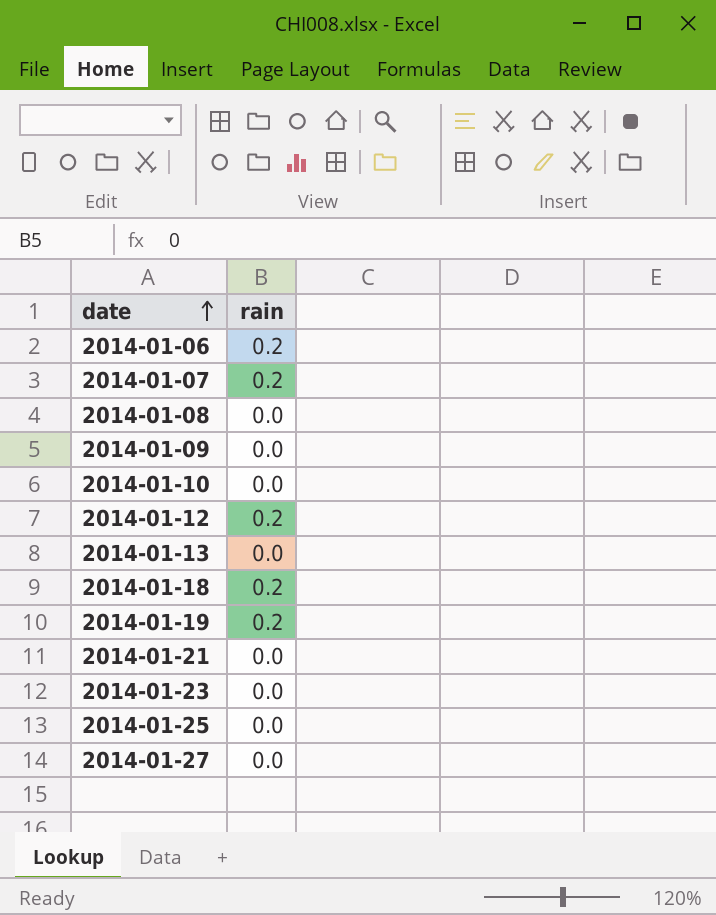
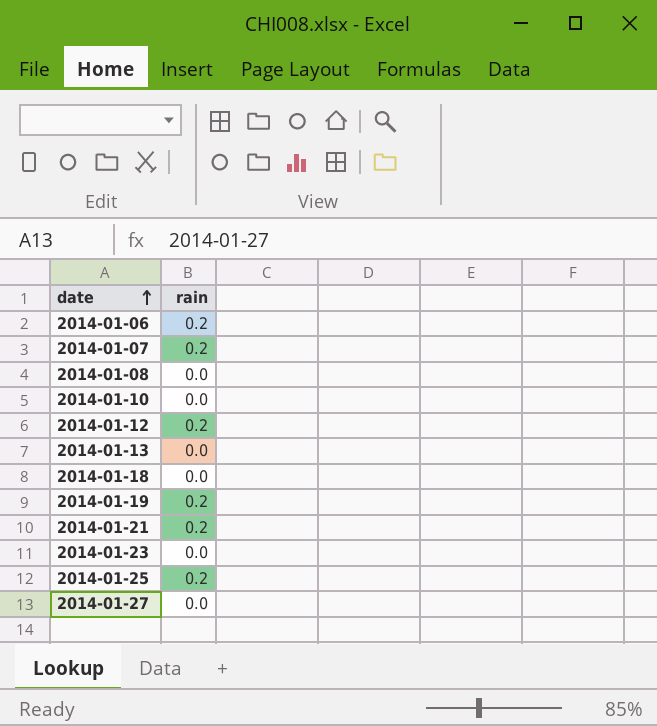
row 2014-01-09: 0.0 -> none
2014-01-18 | rain: 0.2 -> 0.0
2014-01-21 | rain: 0.0 -> 0.2
2014-01-25 | rain: 0.0 -> 0.2

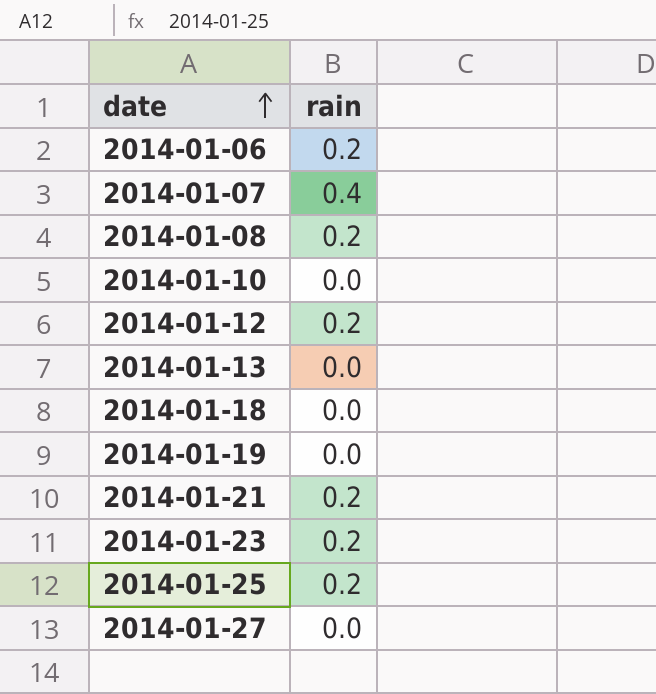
2014-01-07 | rain: 0.2 -> 0.4
2014-01-08 | rain: 0.0 -> 0.2
2014-01-19 | rain: 0.2 -> 0.0
2014-01-23 | rain: 0.0 -> 0.2

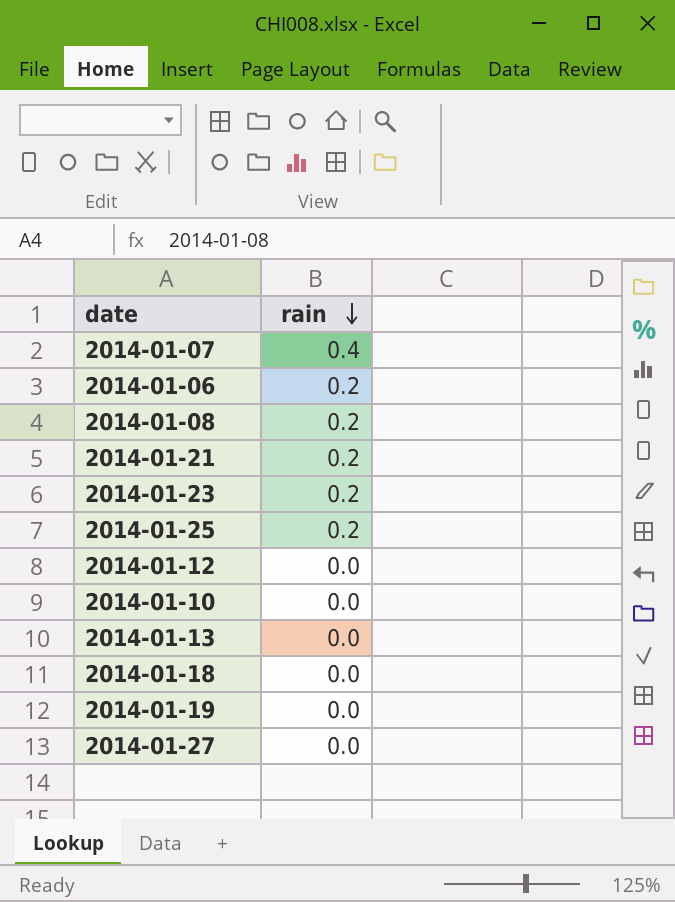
row order: date ascending -> rain descending
2014-01-12 | rain: 0.2 -> 0.0

